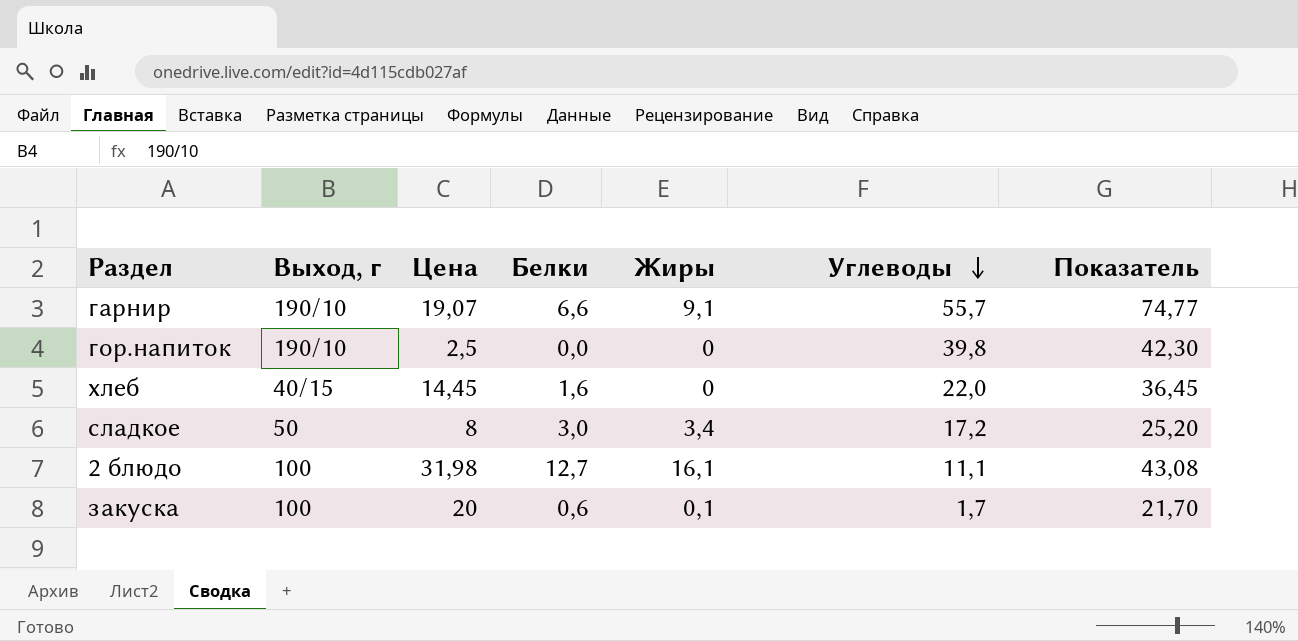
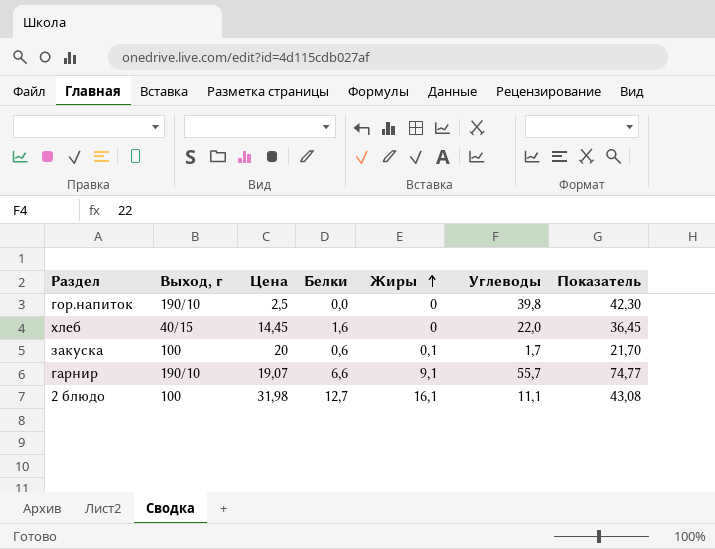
row order: Углеводы descending -> Жиры ascending
row сладкое: 50 | 8 | 3,0 | 3,4 | 17,2 | 25,20 -> none

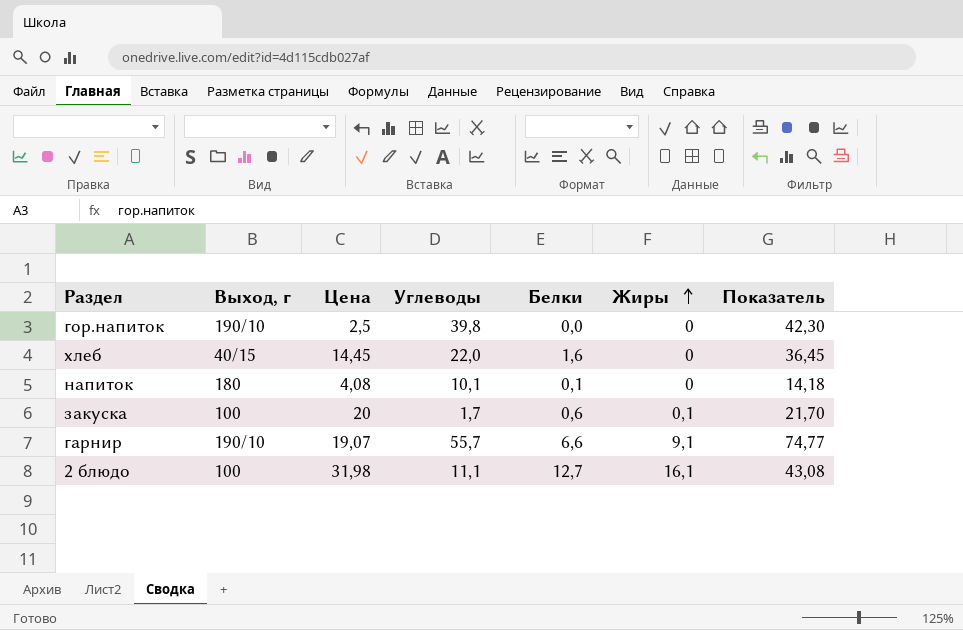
column Углеводы | position: 6 -> 4
row напиток: none -> 180 | 4,08 | 10,1 | 0,1 | 0 | 14,18

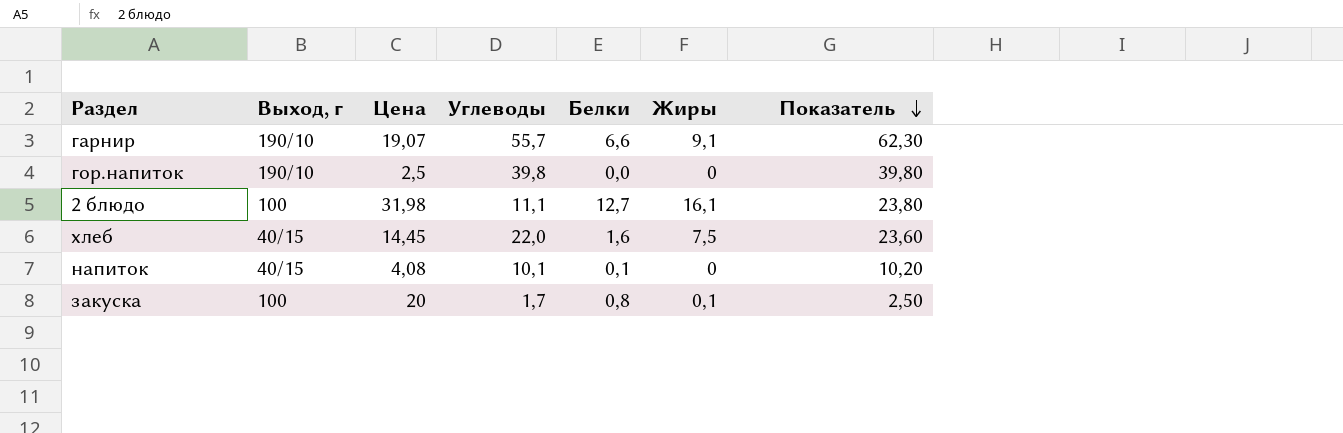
row order: Жиры ascending -> Показатель descending
column Показатель | formula: [Цена] + [Углеводы] -> [Углеводы] + [Белки]
хлеб | Жиры: 0 -> 7,5
напиток | Выход, г: 180 -> 40/15
закуска | Белки: 0,6 -> 0,8

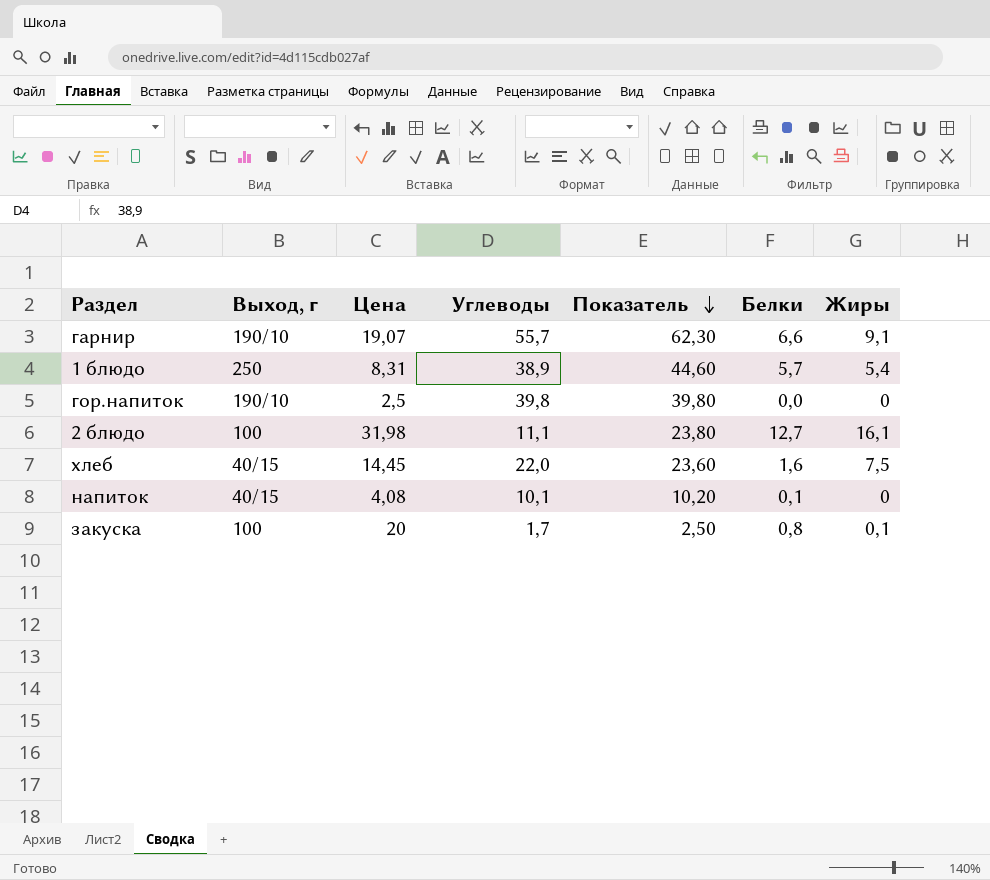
column Показатель | position: 7 -> 5
row 1 блюдо: none -> 250 | 8,31 | 38,9 | 44,60 | 5,7 | 5,4

